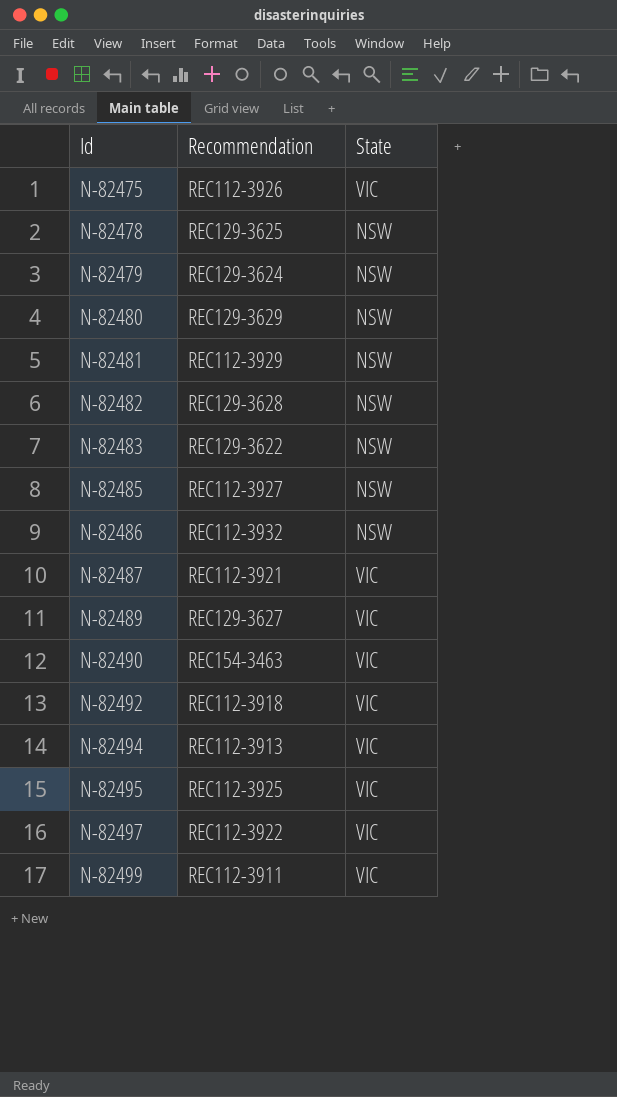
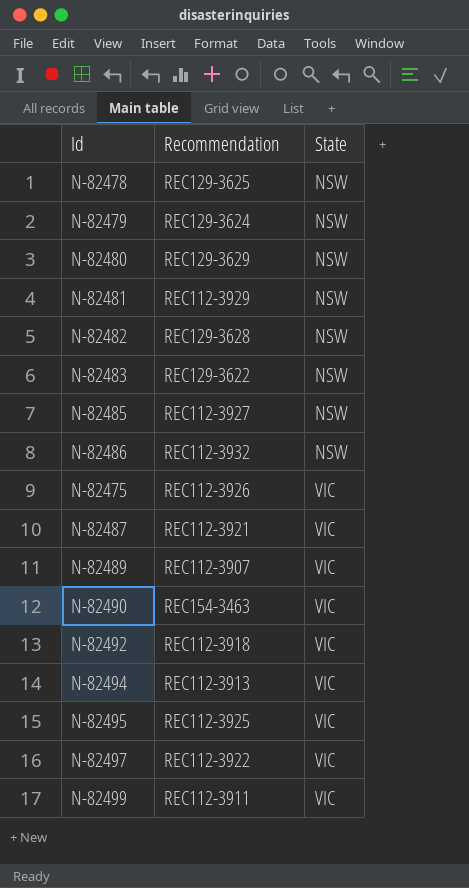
row order: Id ascending -> State ascending
N-82489 | Recommendation: REC129-3627 -> REC112-3907

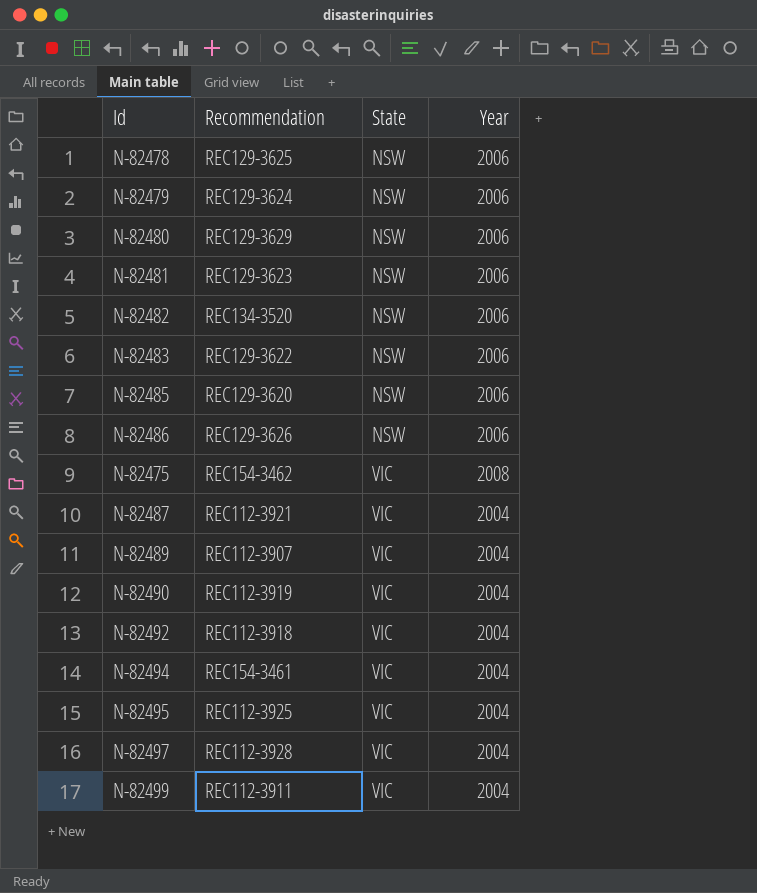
column Year | position: none -> 4
N-82481 | Recommendation: REC112-3929 -> REC129-3623
N-82482 | Recommendation: REC129-3628 -> REC134-3520
N-82485 | Recommendation: REC112-3927 -> REC129-3620
N-82486 | Recommendation: REC112-3932 -> REC129-3626
N-82475 | Recommendation: REC112-3926 -> REC154-3462
N-82490 | Recommendation: REC154-3463 -> REC112-3919
N-82494 | Recommendation: REC112-3913 -> REC154-3461
N-82497 | Recommendation: REC112-3922 -> REC112-3928

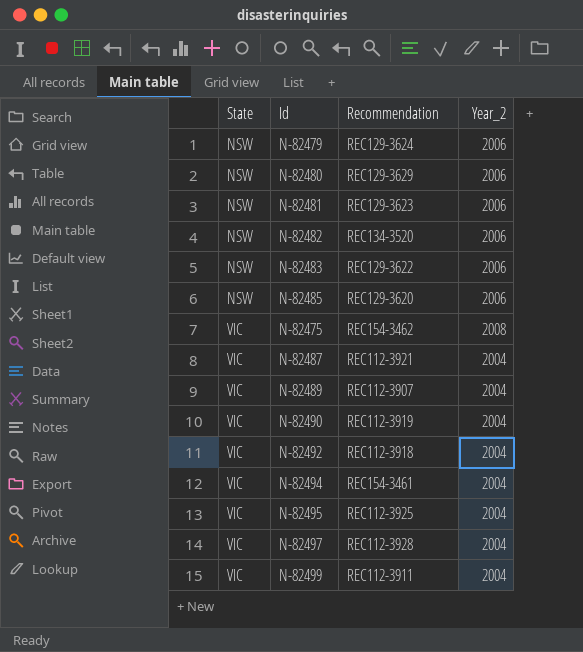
column State | position: 3 -> 1
column name: Year -> Year_2
row N-82478: REC129-3625 | NSW | 2006 -> none
row N-82486: REC129-3626 | NSW | 2006 -> none

